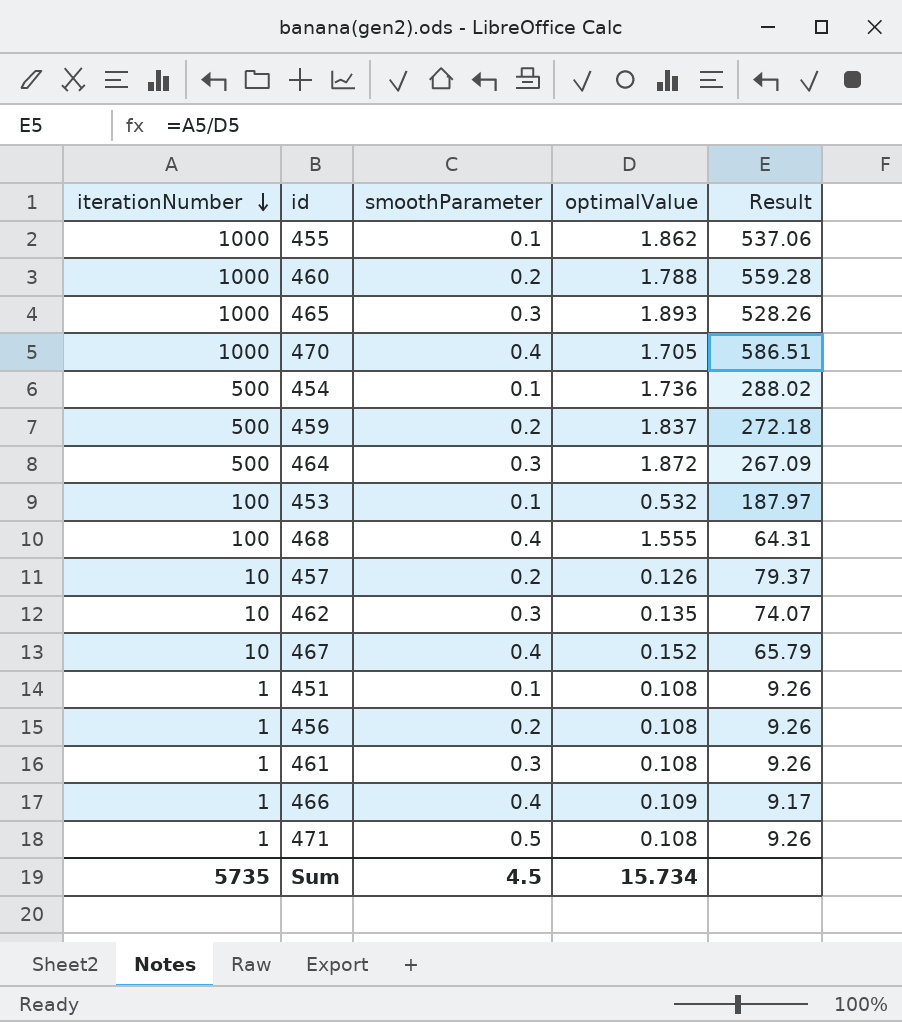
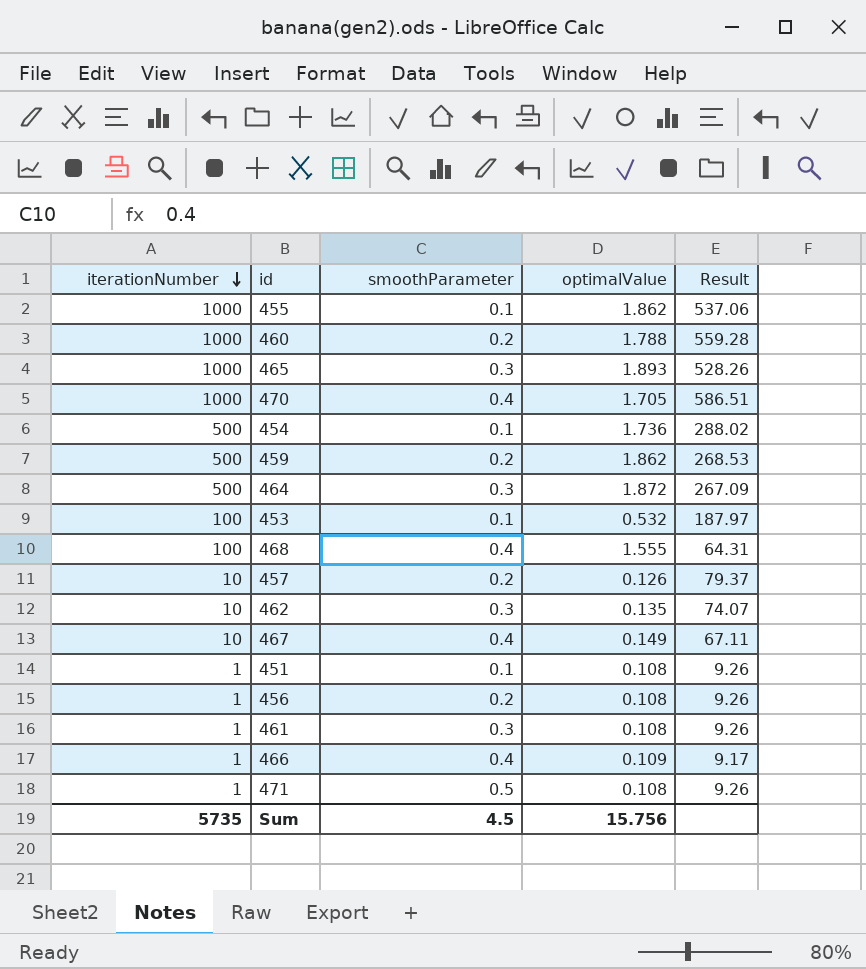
459 | optimalValue: 1.837 -> 1.862
459 | Result: 272.18 -> 268.53
467 | optimalValue: 0.152 -> 0.149
467 | Result: 65.79 -> 67.11
Sum | optimalValue: 15.734 -> 15.756

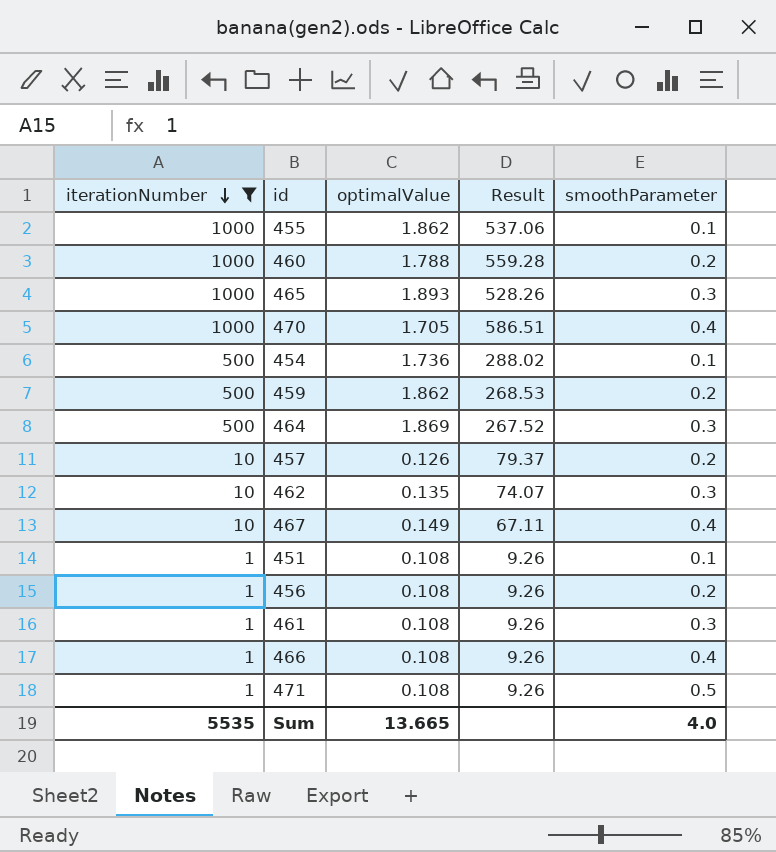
filter: none -> iterationNumber != 100
column smoothParameter | position: 3 -> 5
464 | optimalValue: 1.872 -> 1.869
464 | Result: 267.09 -> 267.52
466 | optimalValue: 0.109 -> 0.108
466 | Result: 9.17 -> 9.26
Sum | iterationNumber: 5735 -> 5535
Sum | optimalValue: 15.756 -> 13.665
Sum | smoothParameter: 4.5 -> 4.0

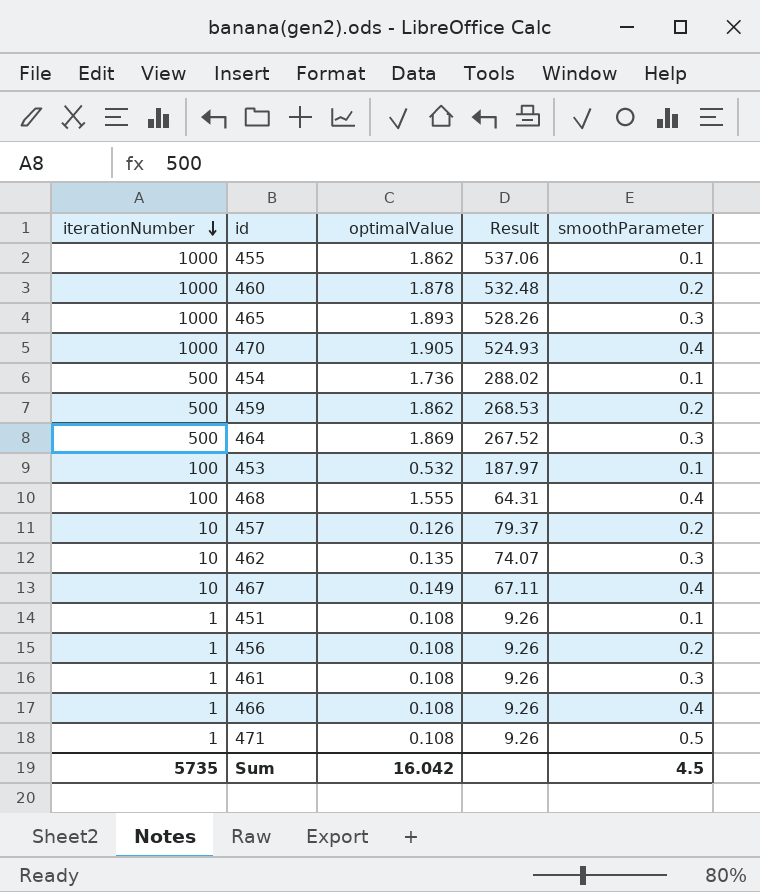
filter: iterationNumber != 100 -> none
460 | optimalValue: 1.788 -> 1.878
460 | Result: 559.28 -> 532.48
470 | optimalValue: 1.705 -> 1.905
470 | Result: 586.51 -> 524.93
Sum | iterationNumber: 5535 -> 5735
Sum | optimalValue: 13.665 -> 16.042
Sum | smoothParameter: 4.0 -> 4.5

